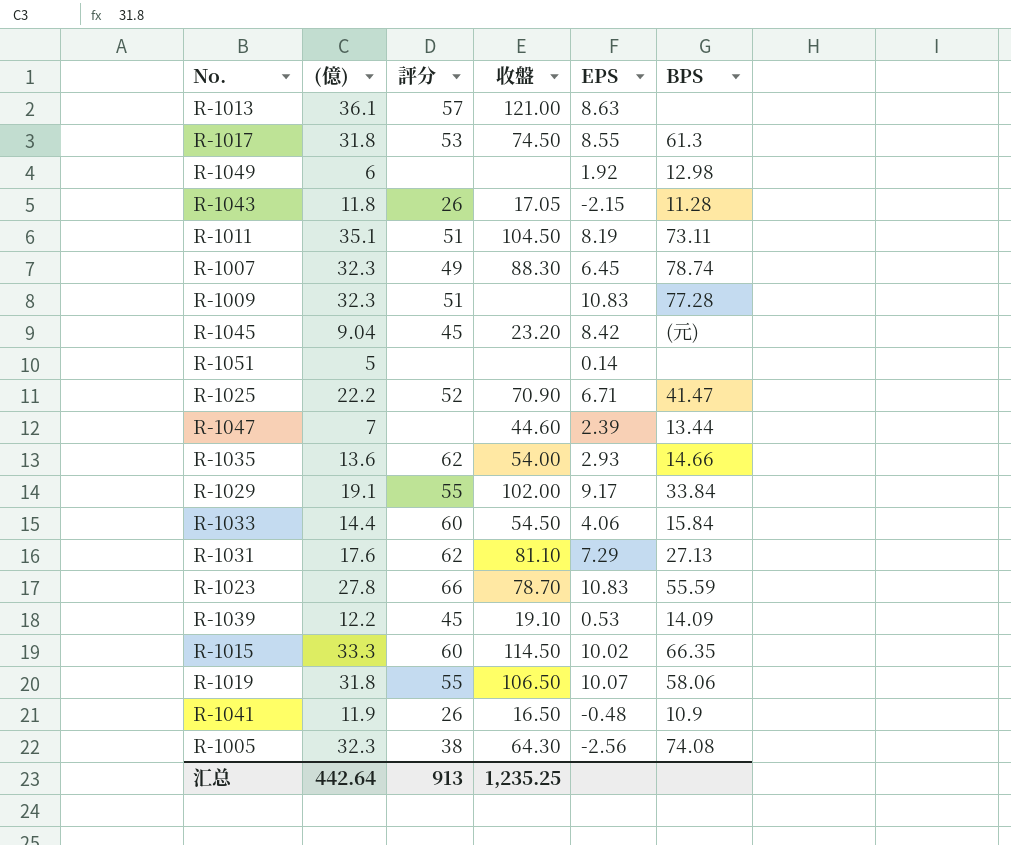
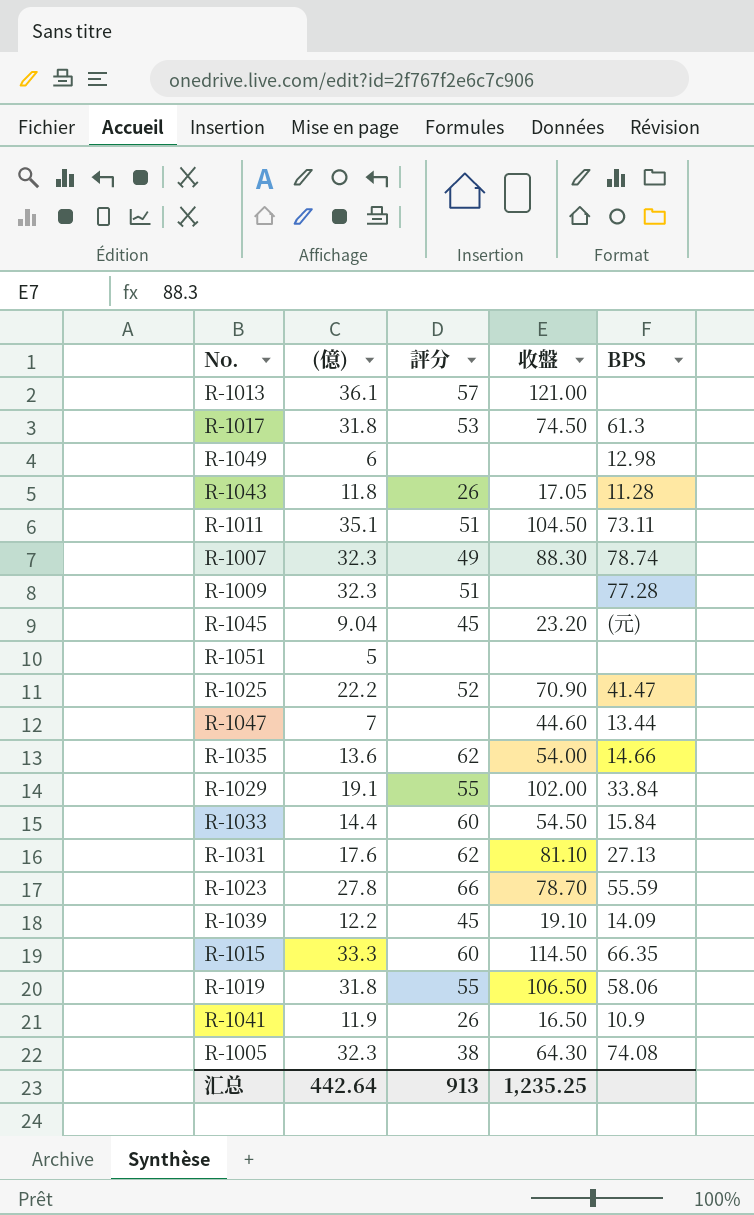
column EPS | position: 5 -> none

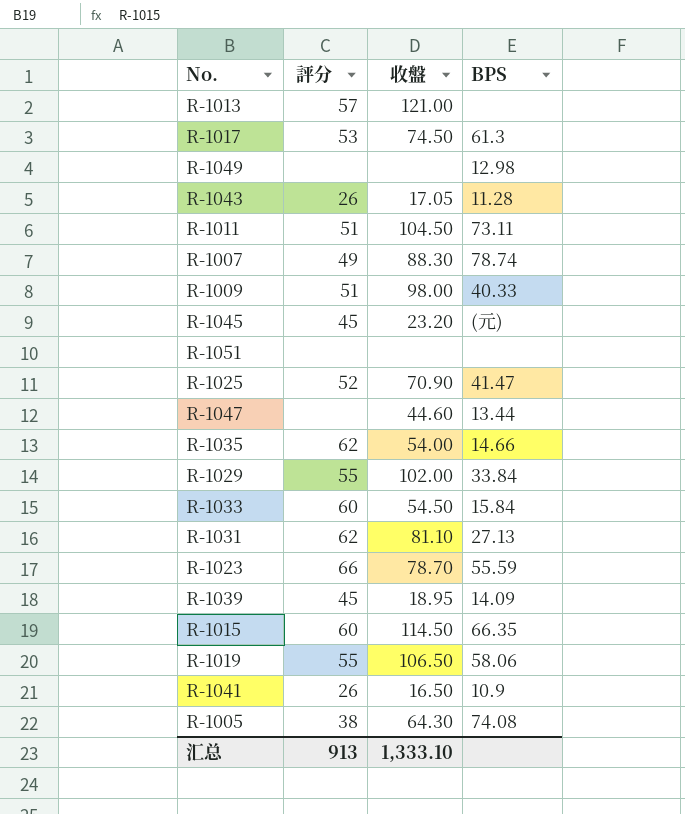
column (億) | position: 2 -> none
R-1009 | 收盤: none -> 98.00
R-1009 | BPS: 77.28 -> 40.33
R-1039 | 收盤: 19.10 -> 18.95
汇总 | 收盤: 1,235.25 -> 1,333.10

